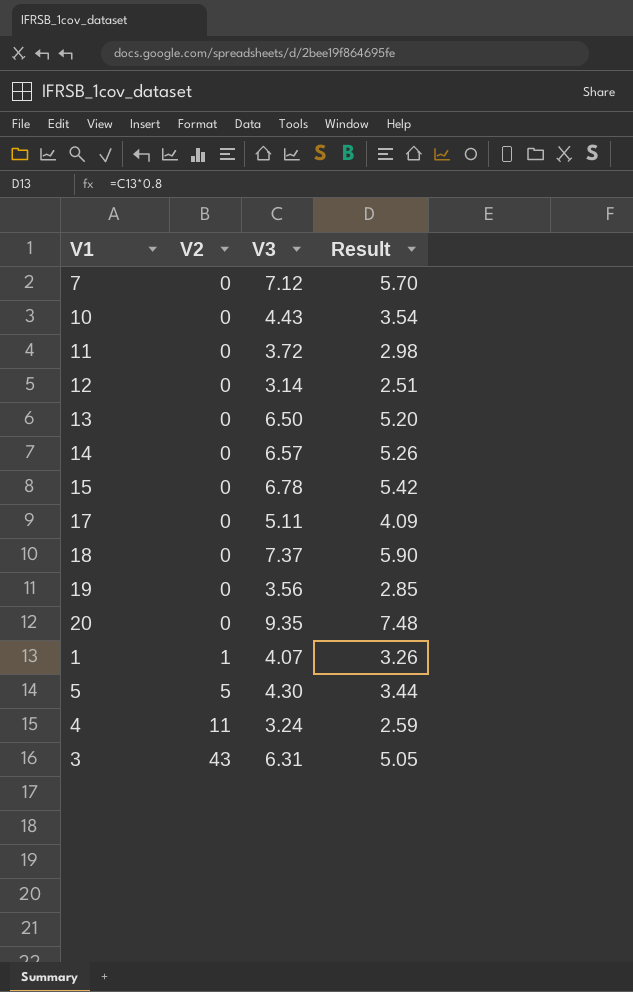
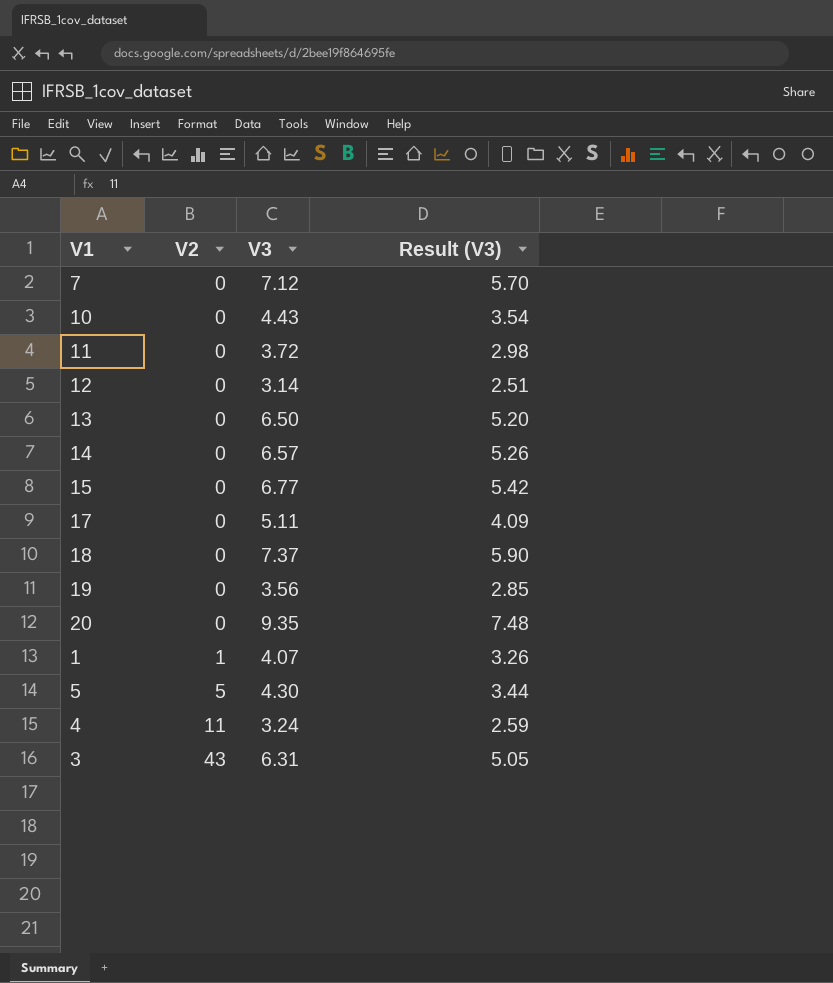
column name: Result -> Result (V3)
15 | V3: 6.78 -> 6.77

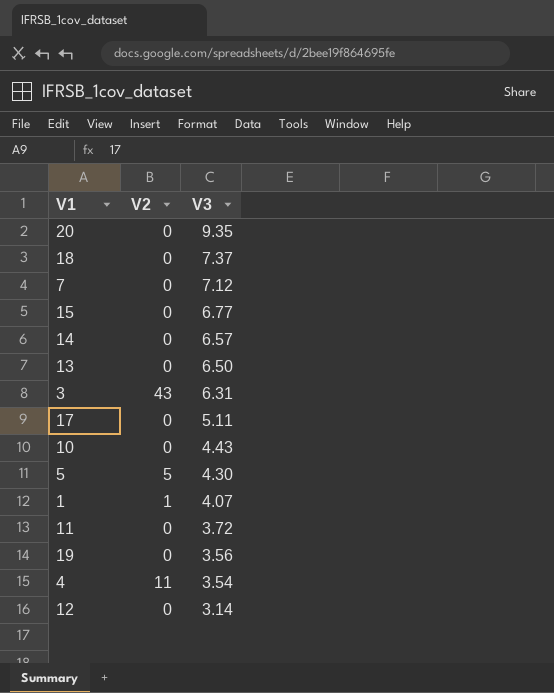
row order: V2 ascending -> V3 descending
column Result (V3) | formula: [V3] * 0.8 -> none
4 | V3: 3.24 -> 3.54

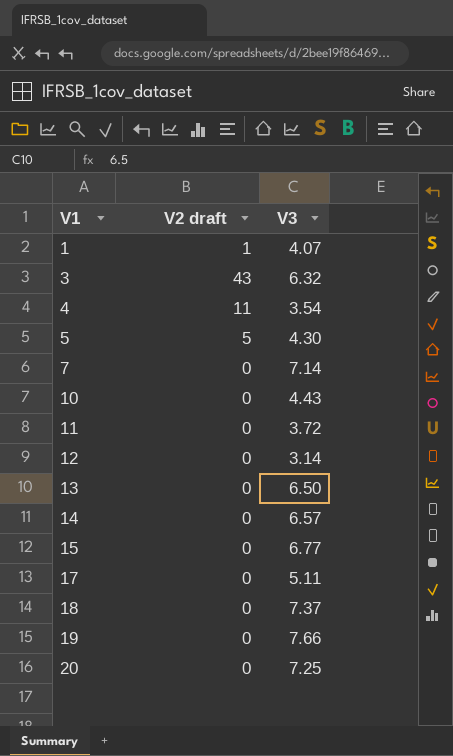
row order: V3 descending -> V1 ascending
column name: V2 -> V2 draft
3 | V3: 6.31 -> 6.32
7 | V3: 7.12 -> 7.14
19 | V3: 3.56 -> 7.66
20 | V3: 9.35 -> 7.25

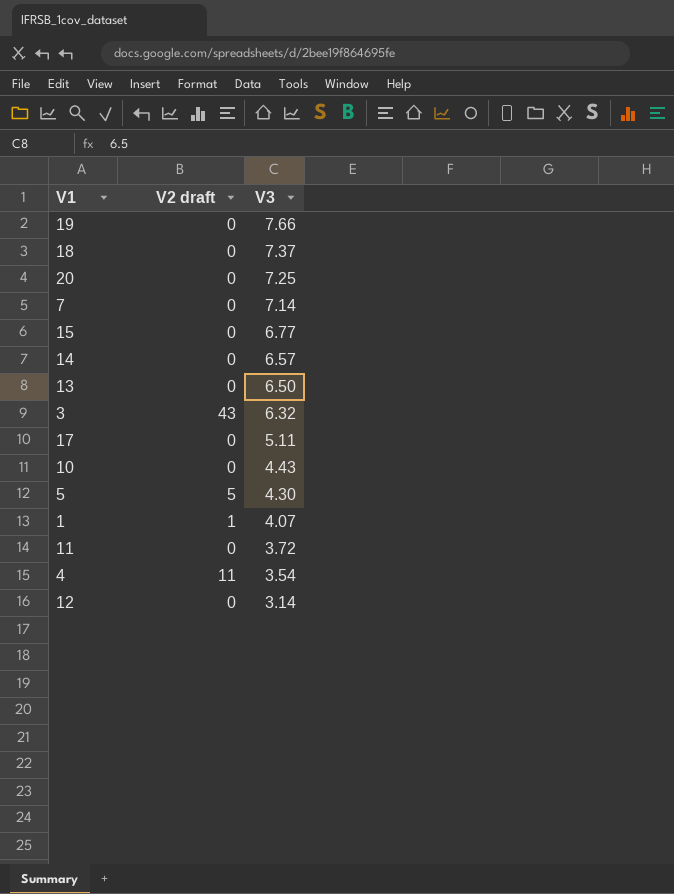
row order: V1 ascending -> V3 descending

